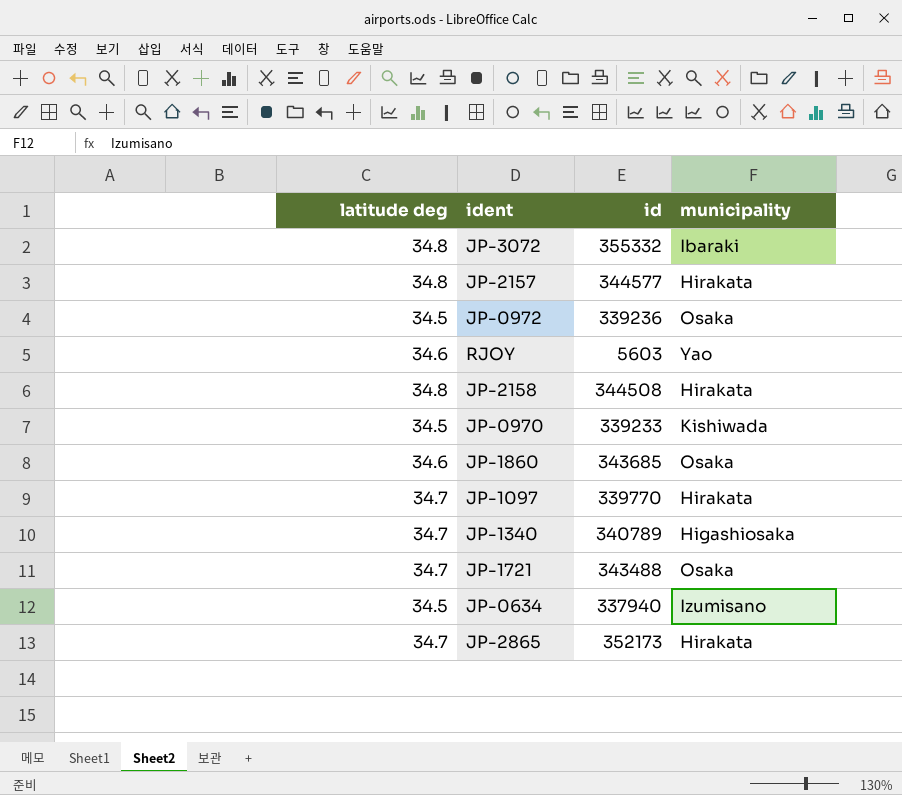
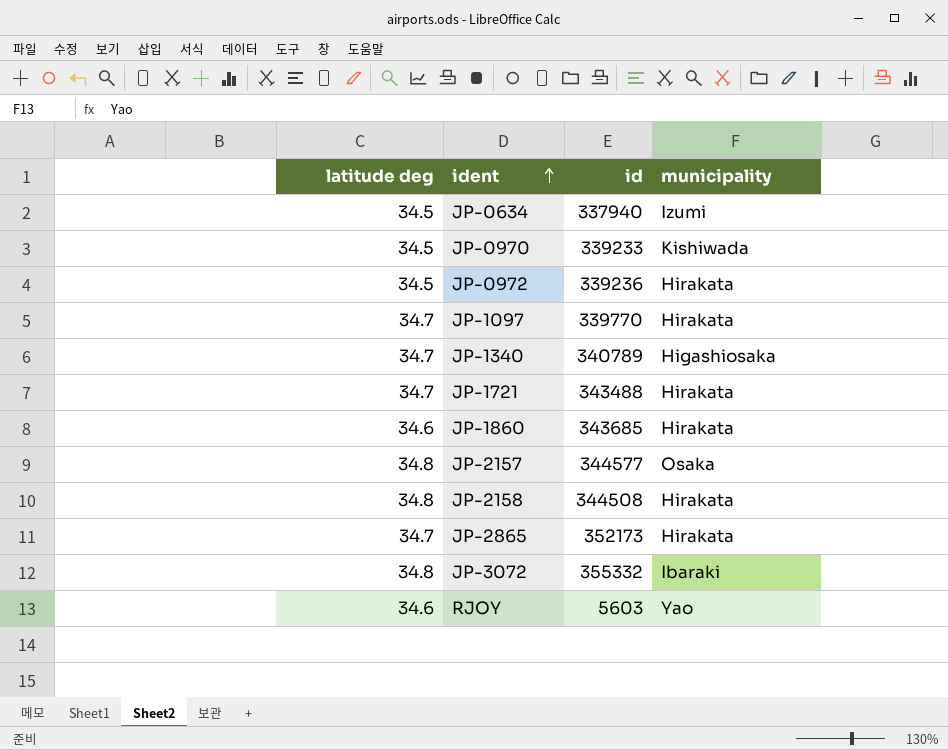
row order: none -> ident ascending
JP-0634 | municipality: Izumisano -> Izumi
JP-0972 | municipality: Osaka -> Hirakata
JP-1721 | municipality: Osaka -> Hirakata
JP-1860 | municipality: Osaka -> Hirakata
JP-2157 | municipality: Hirakata -> Osaka

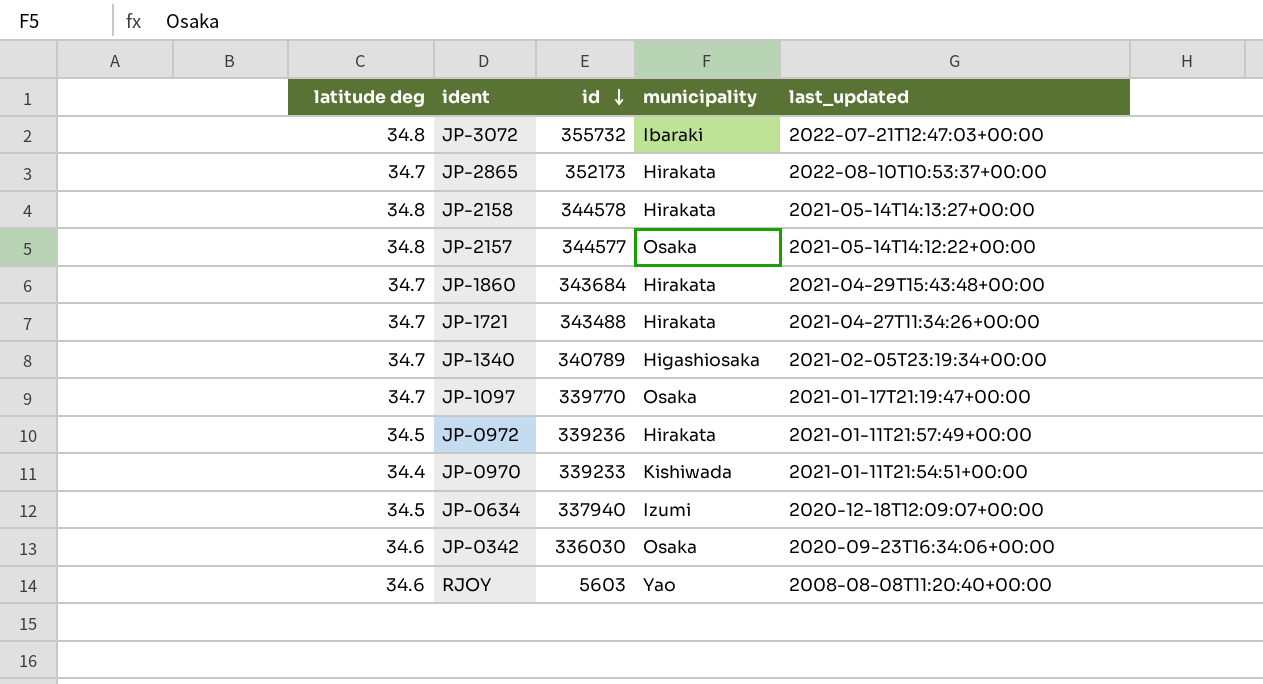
row order: ident ascending -> id descending
column last_updated | position: none -> 5
JP-3072 | id: 355332 -> 355732
JP-2158 | id: 344508 -> 344578
JP-1860 | latitude deg: 34.6 -> 34.7
JP-1860 | id: 343685 -> 343684
JP-1097 | municipality: Hirakata -> Osaka
JP-0970 | latitude deg: 34.5 -> 34.4
row JP-0342: none -> 34.6 | 336030 | Osaka | 2020-09-23T16:34:06+00:00

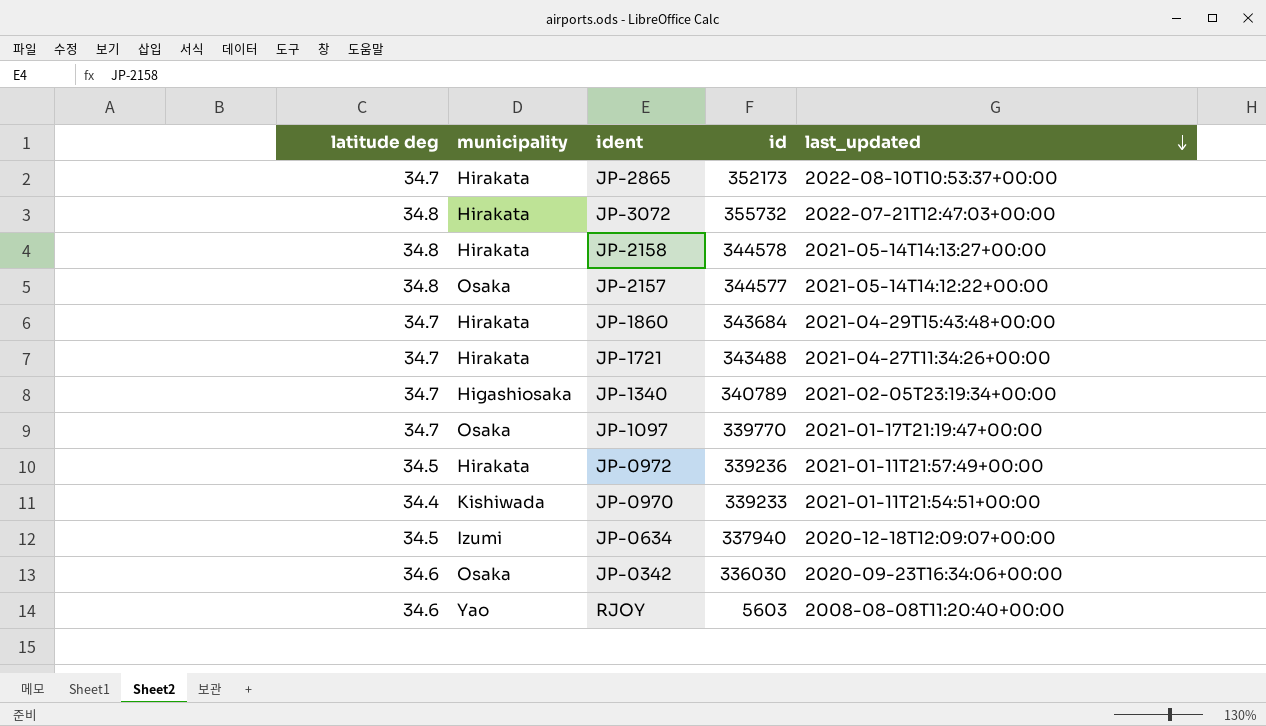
row order: id descending -> last_updated descending
column municipality | position: 4 -> 2
JP-3072 | municipality: Ibaraki -> Hirakata

